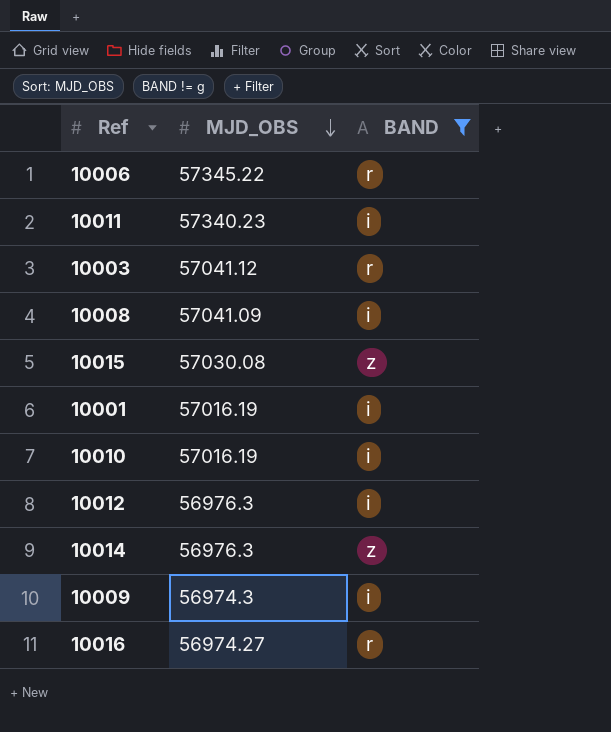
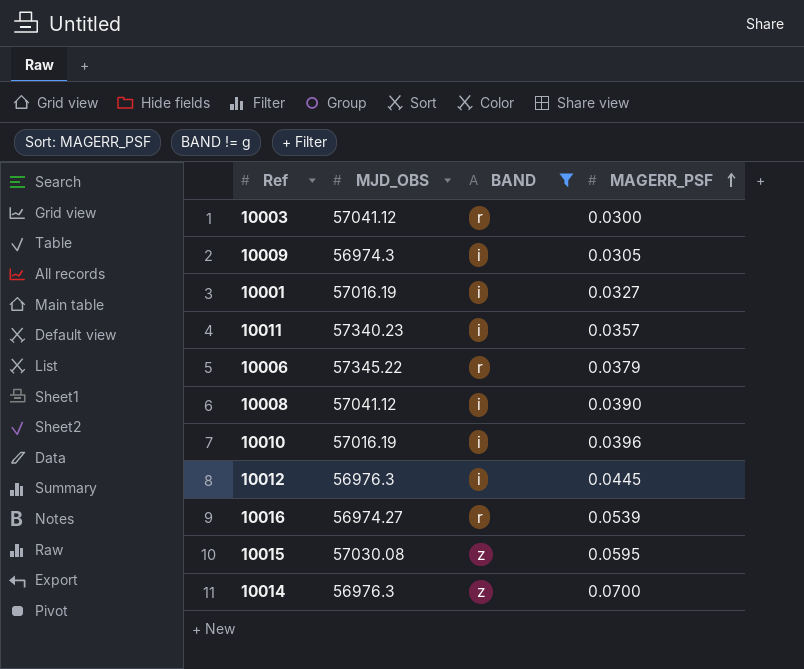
row order: MJD_OBS descending -> MAGERR_PSF ascending
column MAGERR_PSF | position: none -> 4
10008 | MJD_OBS: 57041.09 -> 57041.12

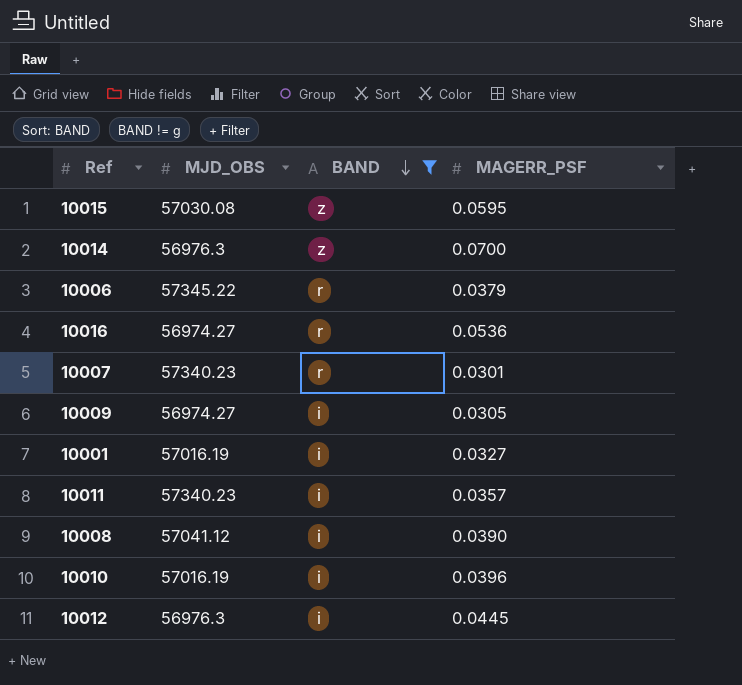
row order: MAGERR_PSF ascending -> BAND descending
row 10003: 57041.12 | r | 0.0300 -> none
10016 | MAGERR_PSF: 0.0539 -> 0.0536
row 10007: none -> 57340.23 | r | 0.0301
10009 | MJD_OBS: 56974.3 -> 56974.27

